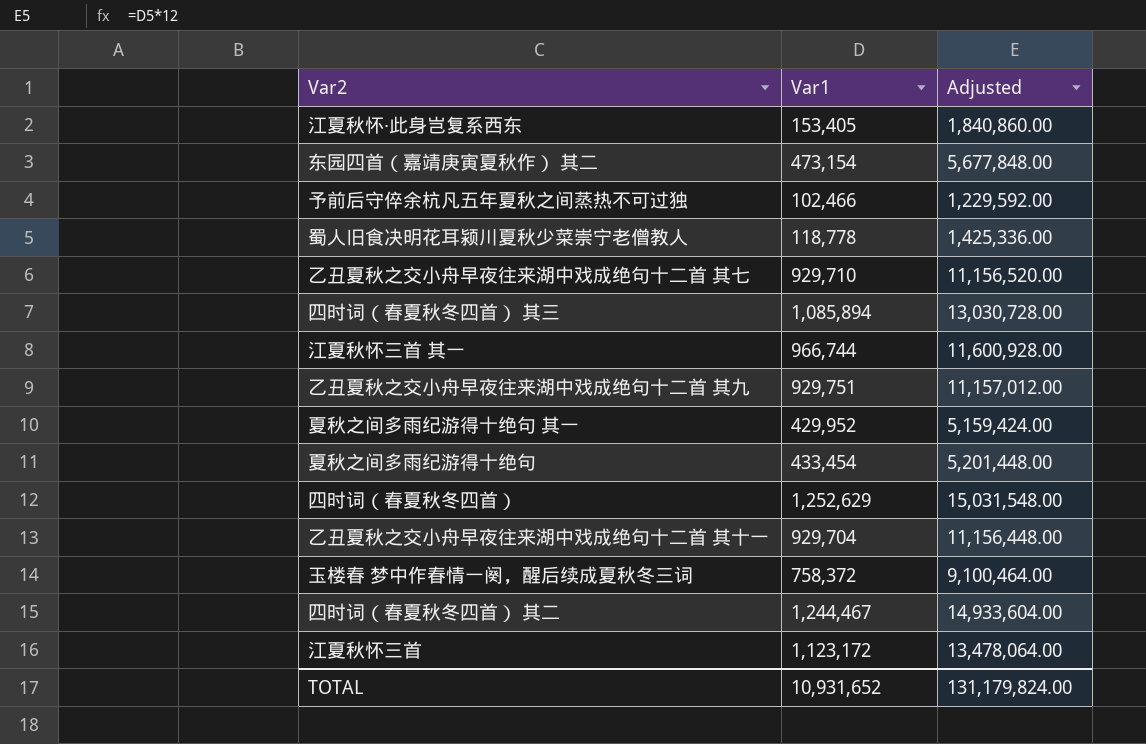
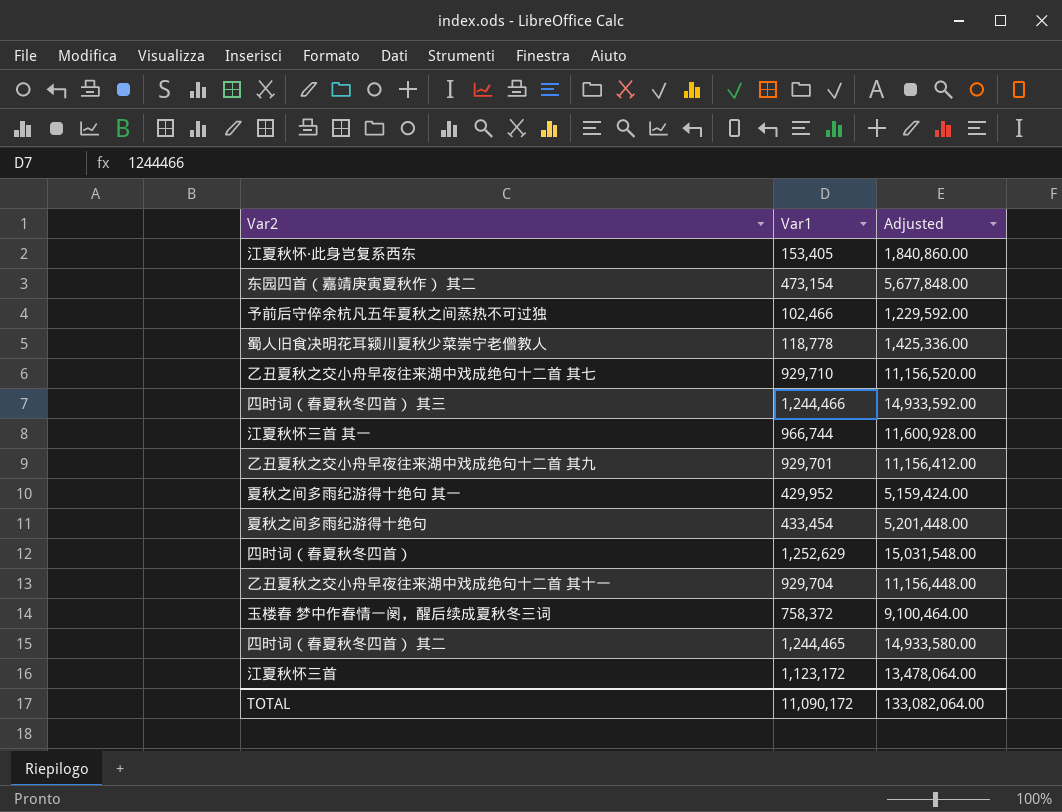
四时词（春夏秋冬四首） 其三 | Var1: 1,085,894 -> 1,244,466
四时词（春夏秋冬四首） 其三 | Adjusted: 13,030,728.00 -> 14,933,592.00
乙丑夏秋之交小舟早夜往来湖中戏成绝句十二首 其九 | Var1: 929,751 -> 929,701
乙丑夏秋之交小舟早夜往来湖中戏成绝句十二首 其九 | Adjusted: 11,157,012.00 -> 11,156,412.00
四时词（春夏秋冬四首） 其二 | Var1: 1,244,467 -> 1,244,465
四时词（春夏秋冬四首） 其二 | Adjusted: 14,933,604.00 -> 14,933,580.00
TOTAL | Var1: 10,931,652 -> 11,090,172
TOTAL | Adjusted: 131,179,824.00 -> 133,082,064.00

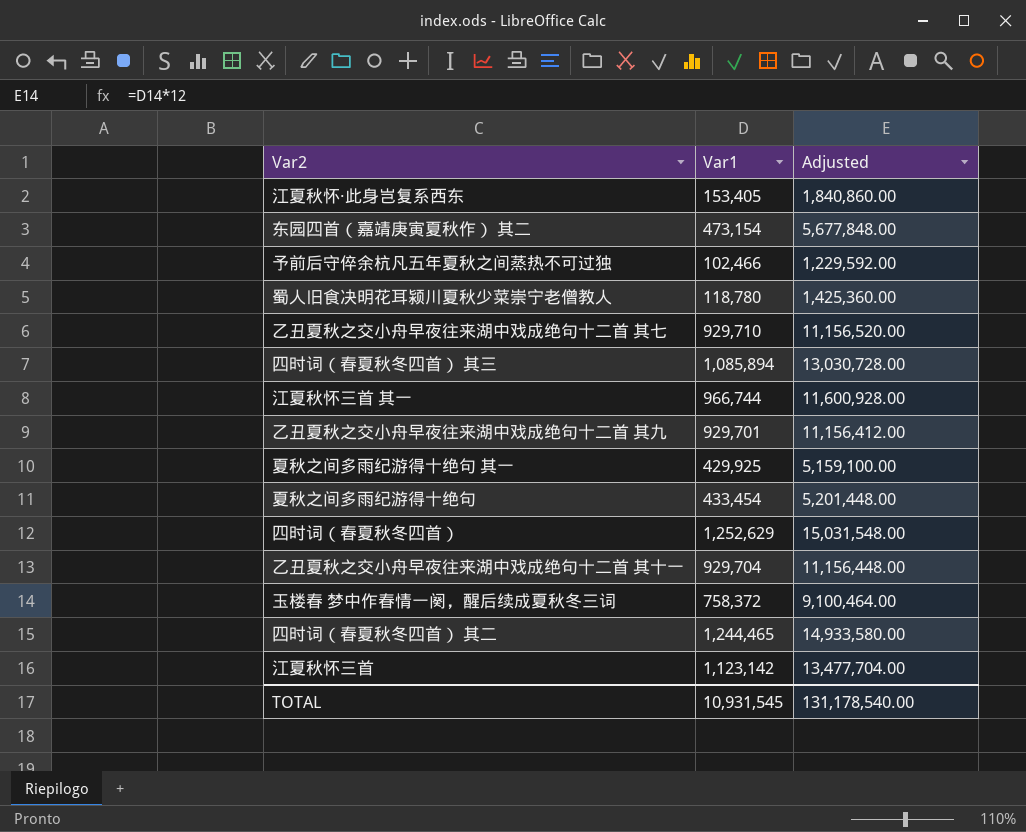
蜀人旧食决明花耳颍川夏秋少菜崇宁老僧教人 | Var1: 118,778 -> 118,780
蜀人旧食决明花耳颍川夏秋少菜崇宁老僧教人 | Adjusted: 1,425,336.00 -> 1,425,360.00
四时词（春夏秋冬四首） 其三 | Var1: 1,244,466 -> 1,085,894
四时词（春夏秋冬四首） 其三 | Adjusted: 14,933,592.00 -> 13,030,728.00
夏秋之间多雨纪游得十绝句 其一 | Var1: 429,952 -> 429,925
夏秋之间多雨纪游得十绝句 其一 | Adjusted: 5,159,424.00 -> 5,159,100.00
江夏秋怀三首 | Var1: 1,123,172 -> 1,123,142
江夏秋怀三首 | Adjusted: 13,478,064.00 -> 13,477,704.00
TOTAL | Var1: 11,090,172 -> 10,931,545
TOTAL | Adjusted: 133,082,064.00 -> 131,178,540.00

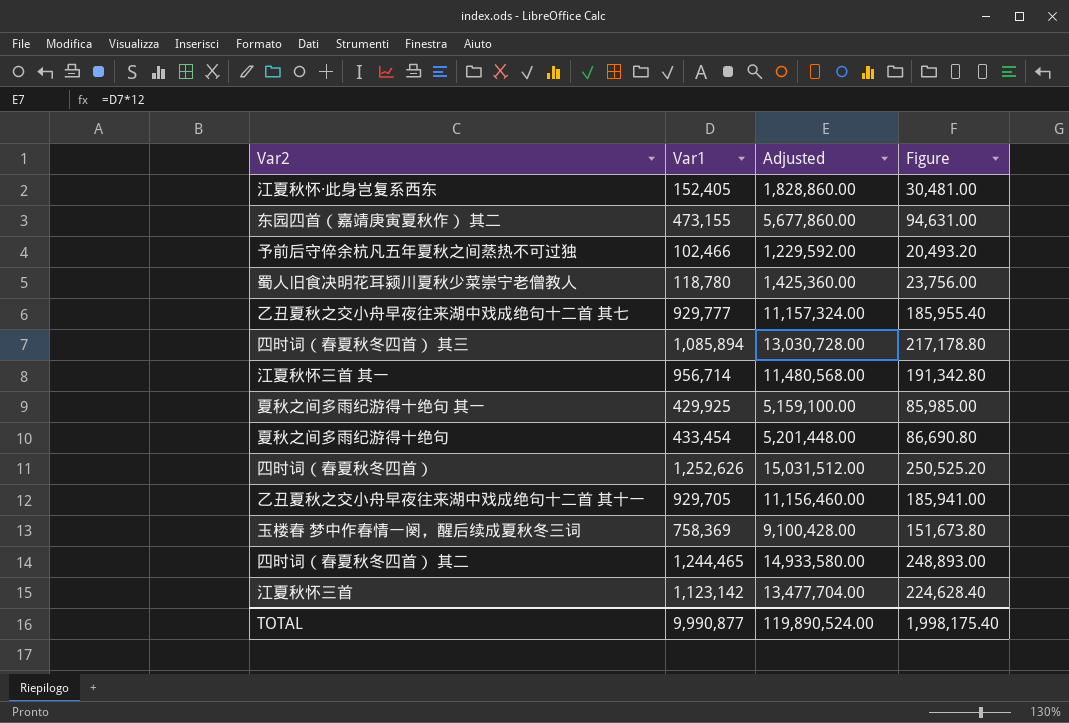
column Figure | formula: none -> [Var1] * 0.2
row 乙丑夏秋之交小舟早夜往来湖中戏成绝句十二首 其九: 929,701 | 11,156,412.00 -> none
江夏秋怀·此身岂复系西东 | Var1: 153,405 -> 152,405
江夏秋怀·此身岂复系西东 | Adjusted: 1,840,860.00 -> 1,828,860.00
东园四首（嘉靖庚寅夏秋作） 其二 | Var1: 473,154 -> 473,155
东园四首（嘉靖庚寅夏秋作） 其二 | Adjusted: 5,677,848.00 -> 5,677,860.00
乙丑夏秋之交小舟早夜往来湖中戏成绝句十二首 其七 | Var1: 929,710 -> 929,777
乙丑夏秋之交小舟早夜往来湖中戏成绝句十二首 其七 | Adjusted: 11,156,520.00 -> 11,157,324.00
江夏秋怀三首 其一 | Var1: 966,744 -> 956,714
江夏秋怀三首 其一 | Adjusted: 11,600,928.00 -> 11,480,568.00
四时词（春夏秋冬四首） | Var1: 1,252,629 -> 1,252,626
四时词（春夏秋冬四首） | Adjusted: 15,031,548.00 -> 15,031,512.00
乙丑夏秋之交小舟早夜往来湖中戏成绝句十二首 其十一 | Var1: 929,704 -> 929,705
乙丑夏秋之交小舟早夜往来湖中戏成绝句十二首 其十一 | Adjusted: 11,156,448.00 -> 11,156,460.00
玉楼春 梦中作春情一阕，醒后续成夏秋冬三词 | Var1: 758,372 -> 758,369
玉楼春 梦中作春情一阕，醒后续成夏秋冬三词 | Adjusted: 9,100,464.00 -> 9,100,428.00
TOTAL | Var1: 10,931,545 -> 9,990,877
TOTAL | Adjusted: 131,178,540.00 -> 119,890,524.00

